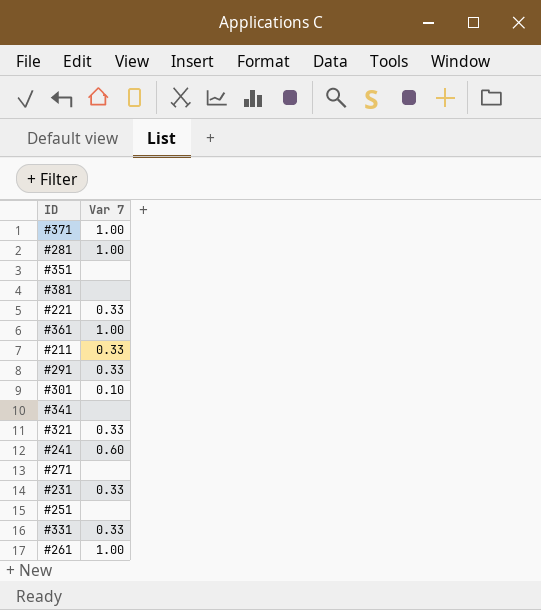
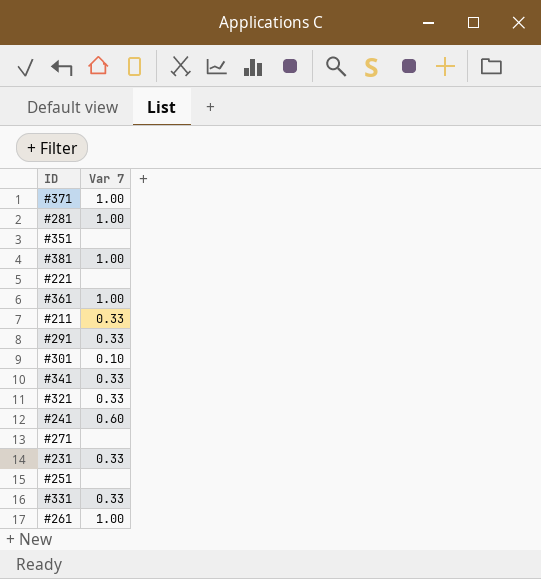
#381 | Var 7: none -> 1.00
#221 | Var 7: 0.33 -> none
#341 | Var 7: none -> 0.33

